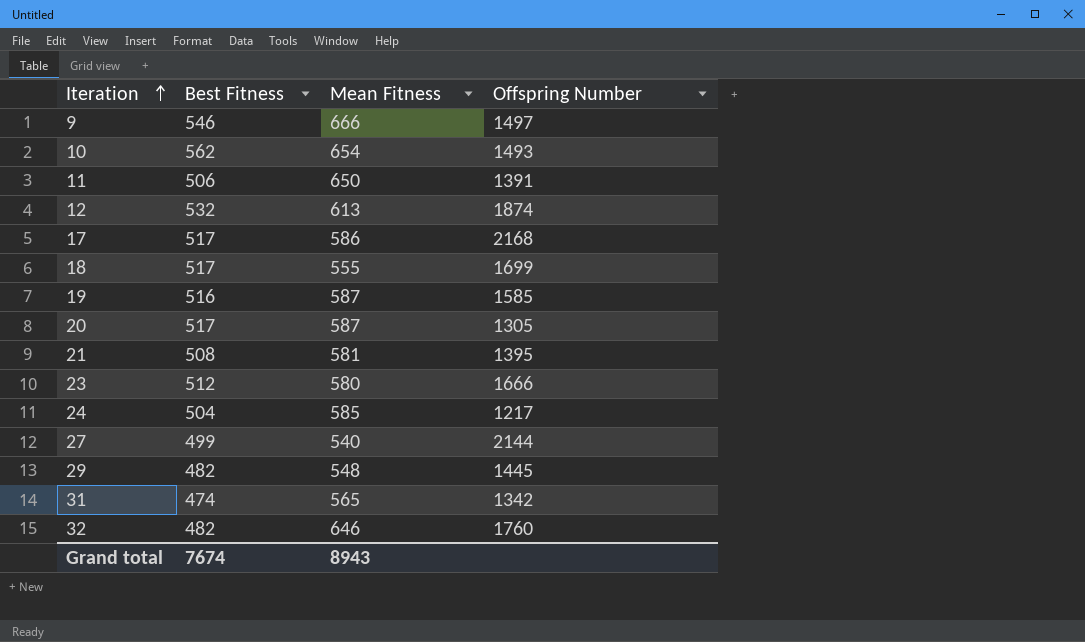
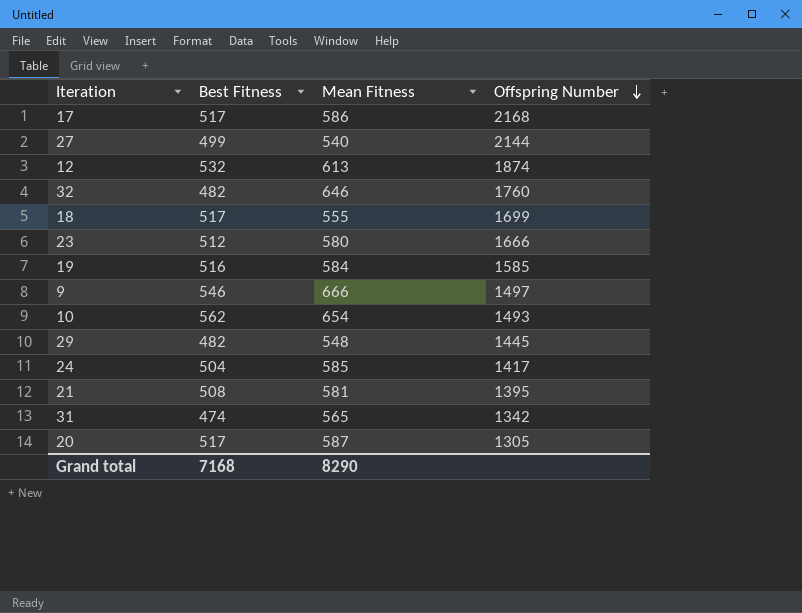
row order: Iteration ascending -> Offspring Number descending
row 11: 506 | 650 | 1391 -> none
19 | Mean Fitness: 587 -> 584
24 | Offspring Number: 1217 -> 1417
Grand total | Best Fitness: 7674 -> 7168
Grand total | Mean Fitness: 8943 -> 8290

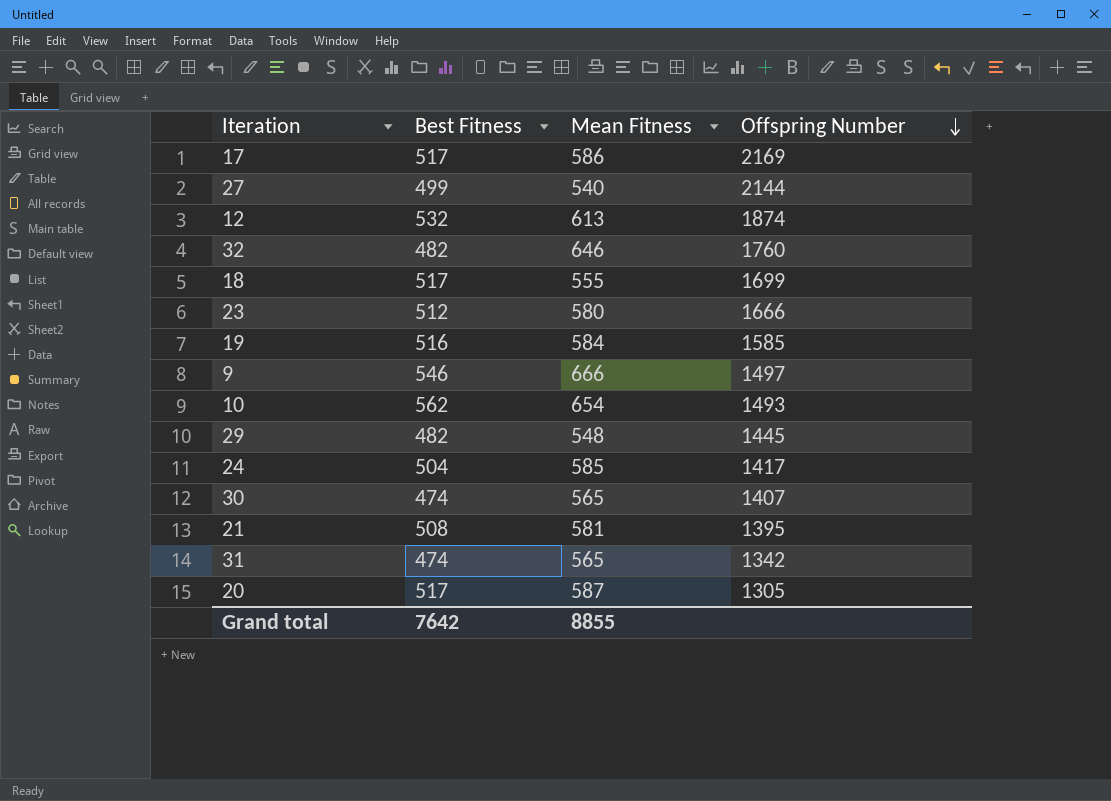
17 | Offspring Number: 2168 -> 2169
row 30: none -> 474 | 565 | 1407
Grand total | Best Fitness: 7168 -> 7642
Grand total | Mean Fitness: 8290 -> 8855

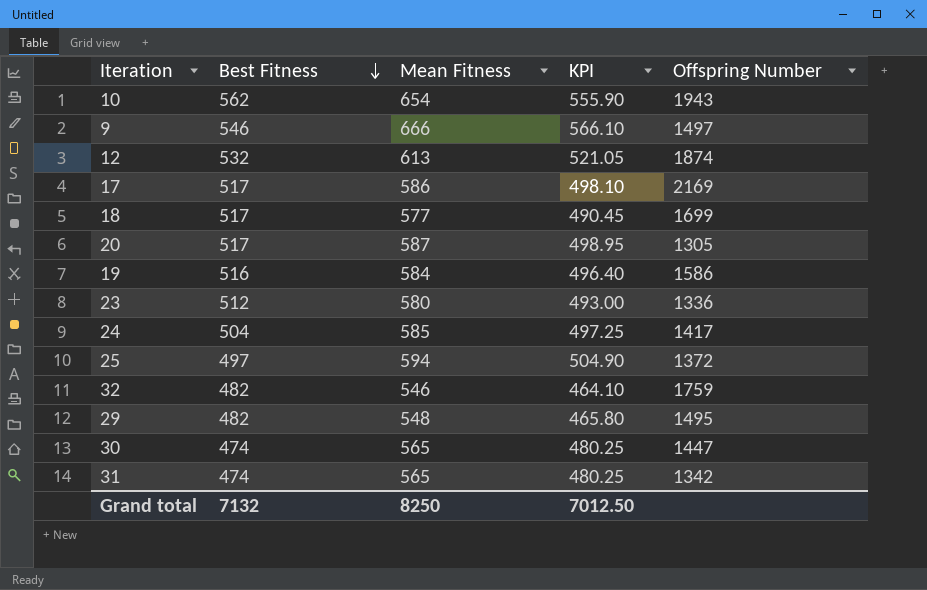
row order: Offspring Number descending -> Best Fitness descending
column KPI | formula: none -> [Mean Fitness] * 0.85
row 27: 499 | 540 | 2144 -> none
row 21: 508 | 581 | 1395 -> none
10 | Offspring Number: 1493 -> 1943
18 | Mean Fitness: 555 -> 577
19 | Offspring Number: 1585 -> 1586
23 | Offspring Number: 1666 -> 1336
row 25: none -> 497 | 594 | 504.90 | 1372
32 | Mean Fitness: 646 -> 546
32 | Offspring Number: 1760 -> 1759
29 | Offspring Number: 1445 -> 1495
30 | Offspring Number: 1407 -> 1447
Grand total | Best Fitness: 7642 -> 7132
Grand total | Mean Fitness: 8855 -> 8250

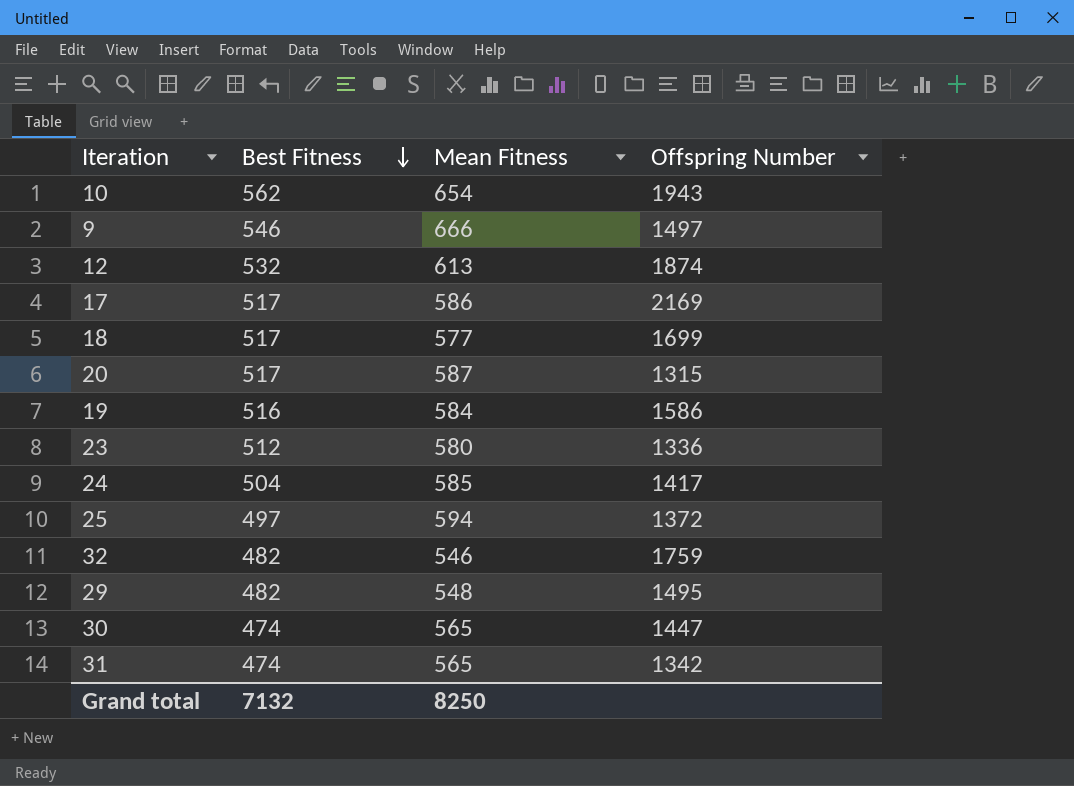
column KPI | formula: [Mean Fitness] * 0.85 -> none
20 | Offspring Number: 1305 -> 1315

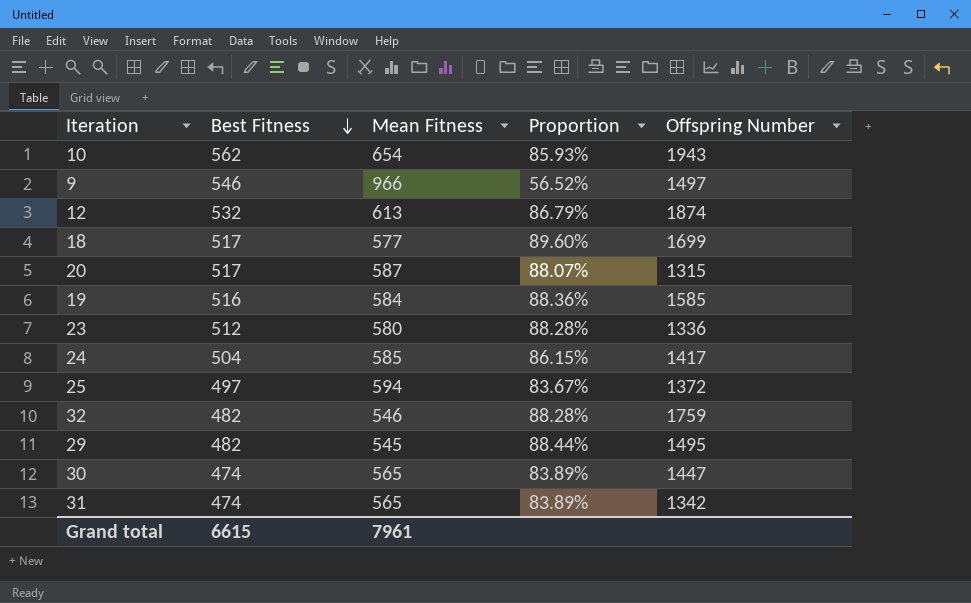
column Proportion | formula: none -> [Best Fitness] / [Mean Fitness]
row 17: 517 | 586 | 2169 -> none
9 | Mean Fitness: 666 -> 966
19 | Offspring Number: 1586 -> 1585
29 | Mean Fitness: 548 -> 545
Grand total | Best Fitness: 7132 -> 6615
Grand total | Mean Fitness: 8250 -> 7961

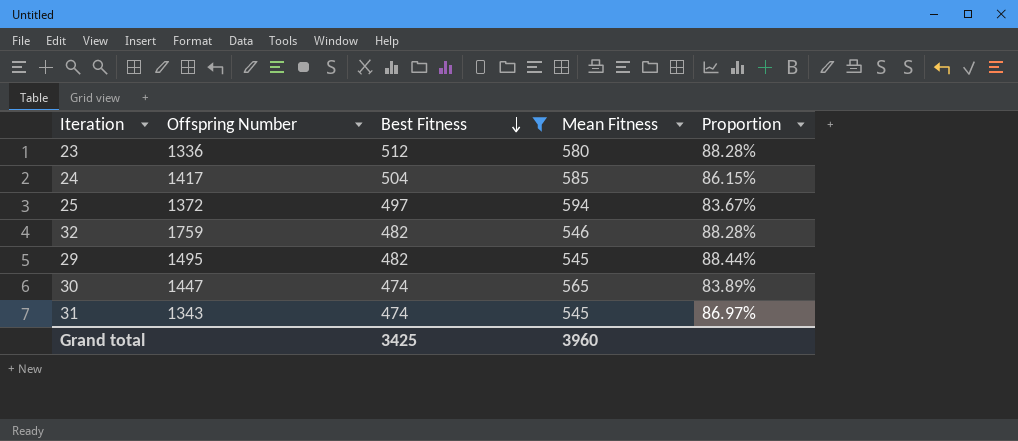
filter: none -> Best Fitness <= 512
column Offspring Number | position: 5 -> 2
31 | Offspring Number: 1342 -> 1343
31 | Mean Fitness: 565 -> 545
31 | Proportion: 83.89% -> 86.97%
Grand total | Best Fitness: 6615 -> 3425
Grand total | Mean Fitness: 7961 -> 3960

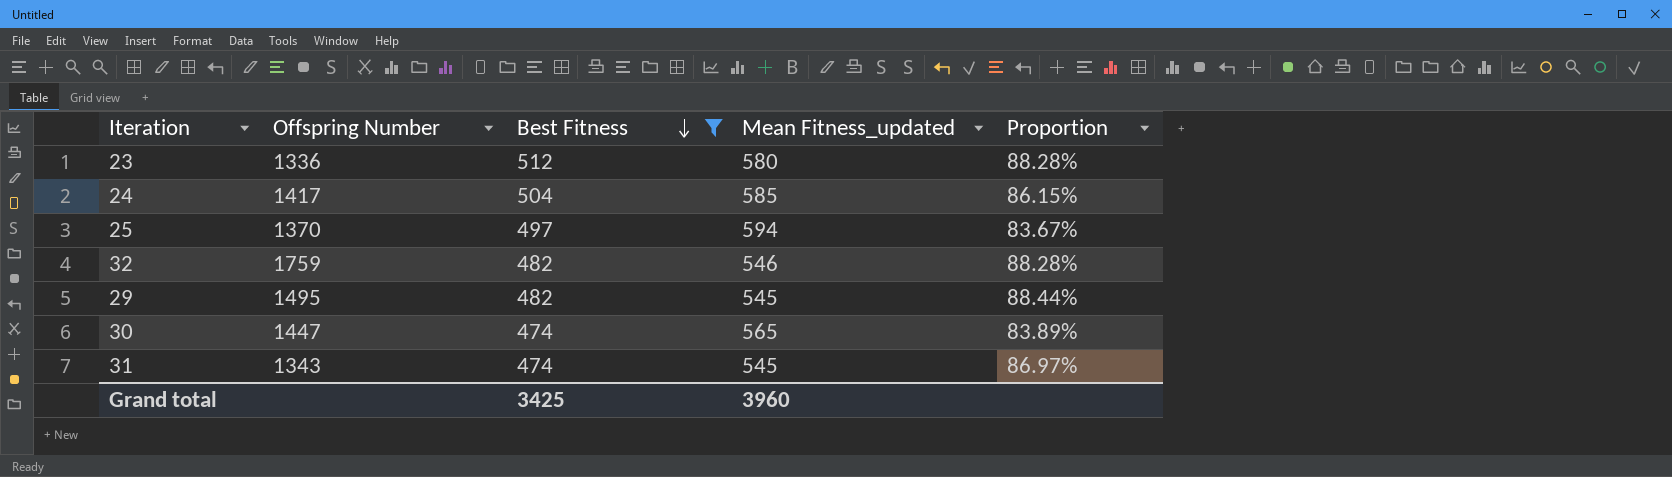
column name: Mean Fitness -> Mean Fitness_updated
25 | Offspring Number: 1372 -> 1370

